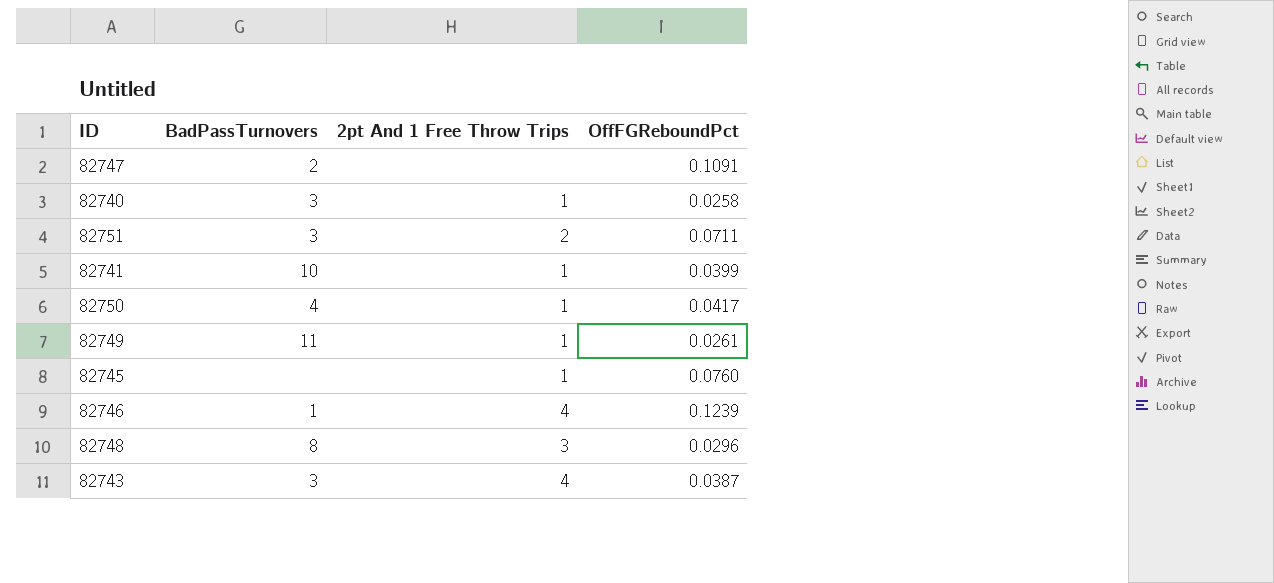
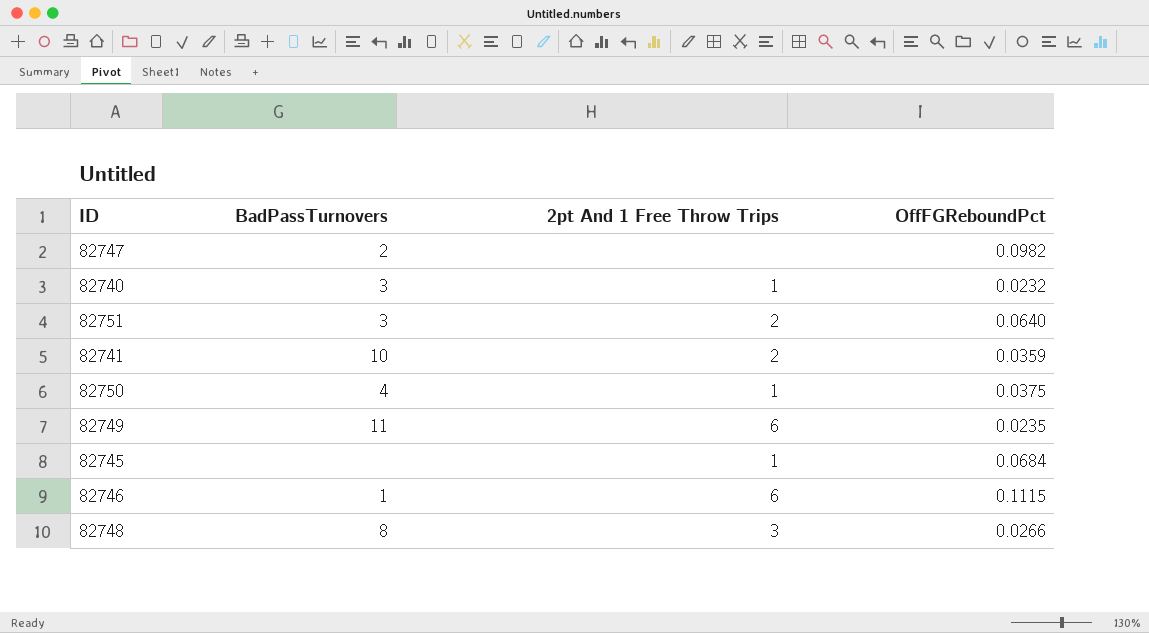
row 82743: 3 | 4 | 0.0387 -> none
82747 | OffFGReboundPct: 0.1091 -> 0.0982
82740 | OffFGReboundPct: 0.0258 -> 0.0232
82751 | OffFGReboundPct: 0.0711 -> 0.0640
82741 | 2pt And 1 Free Throw Trips: 1 -> 2
82741 | OffFGReboundPct: 0.0399 -> 0.0359
82750 | OffFGReboundPct: 0.0417 -> 0.0375
82749 | 2pt And 1 Free Throw Trips: 1 -> 6
82749 | OffFGReboundPct: 0.0261 -> 0.0235
82745 | OffFGReboundPct: 0.0760 -> 0.0684
82746 | 2pt And 1 Free Throw Trips: 4 -> 6
82746 | OffFGReboundPct: 0.1239 -> 0.1115
82748 | OffFGReboundPct: 0.0296 -> 0.0266

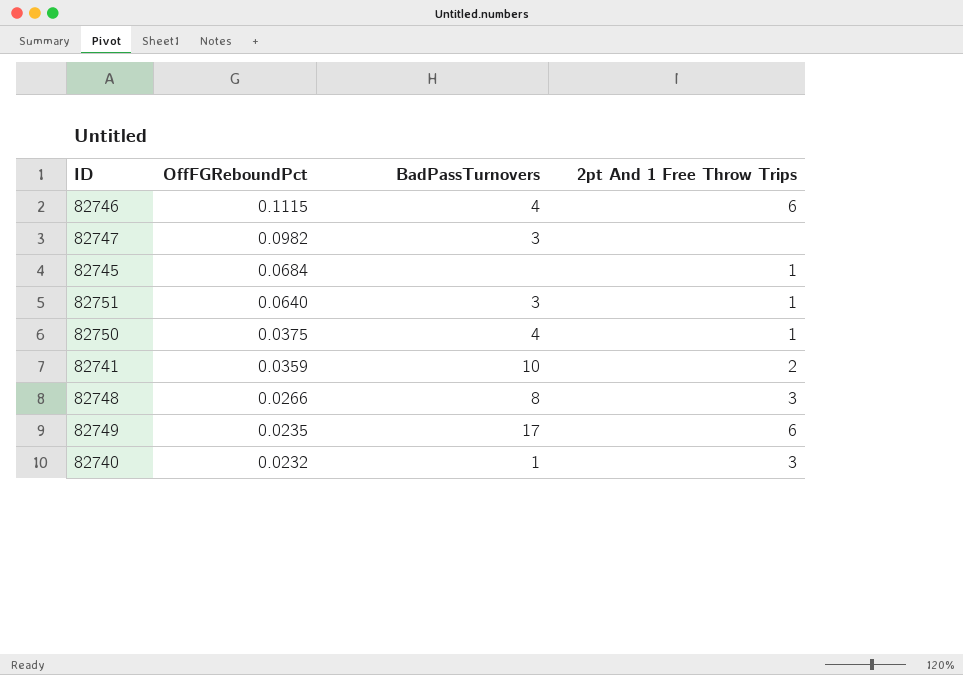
row order: none -> OffFGReboundPct descending
column OffFGReboundPct | position: 4 -> 2
82746 | BadPassTurnovers: 1 -> 4
82747 | BadPassTurnovers: 2 -> 3
82751 | 2pt And 1 Free Throw Trips: 2 -> 1
82749 | BadPassTurnovers: 11 -> 17
82740 | BadPassTurnovers: 3 -> 1
82740 | 2pt And 1 Free Throw Trips: 1 -> 3

